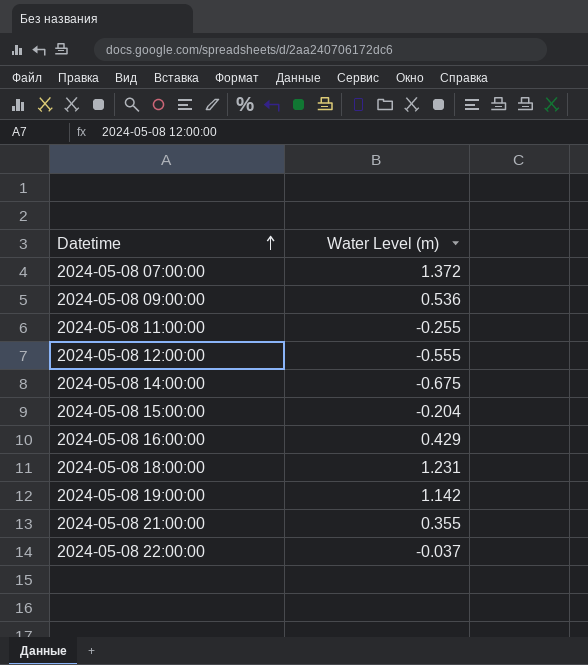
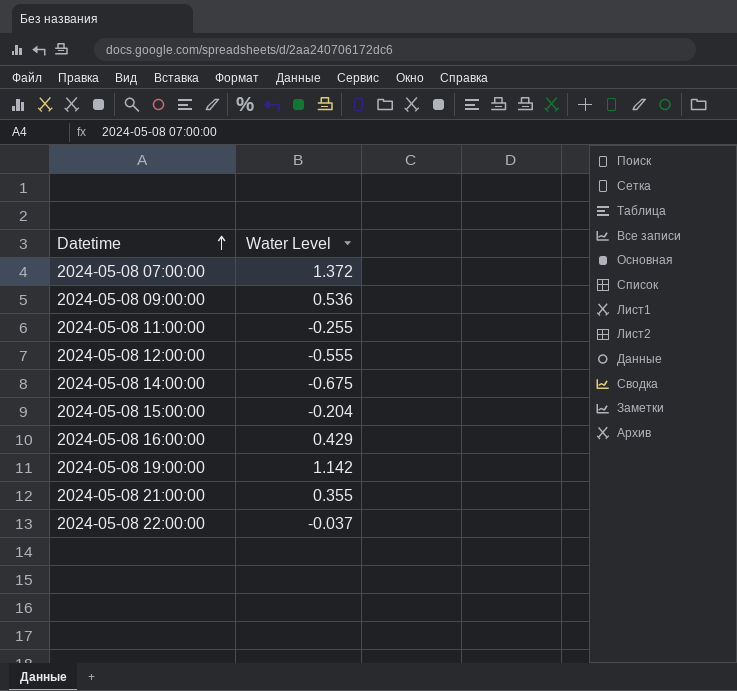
column name: Water Level (m) -> Water Level
row 2024-05-08 18:00:00: 1.231 -> none

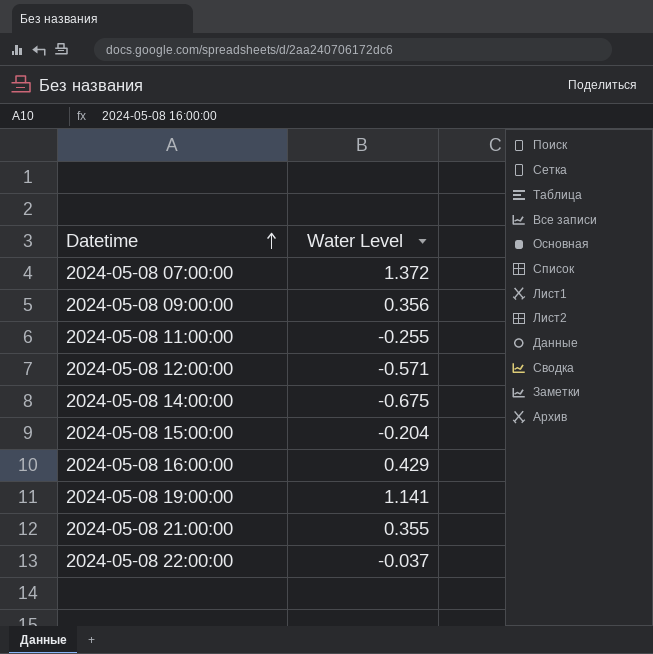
2024-05-08 09:00:00 | Water Level: 0.536 -> 0.356
2024-05-08 12:00:00 | Water Level: -0.555 -> -0.571
2024-05-08 19:00:00 | Water Level: 1.142 -> 1.141

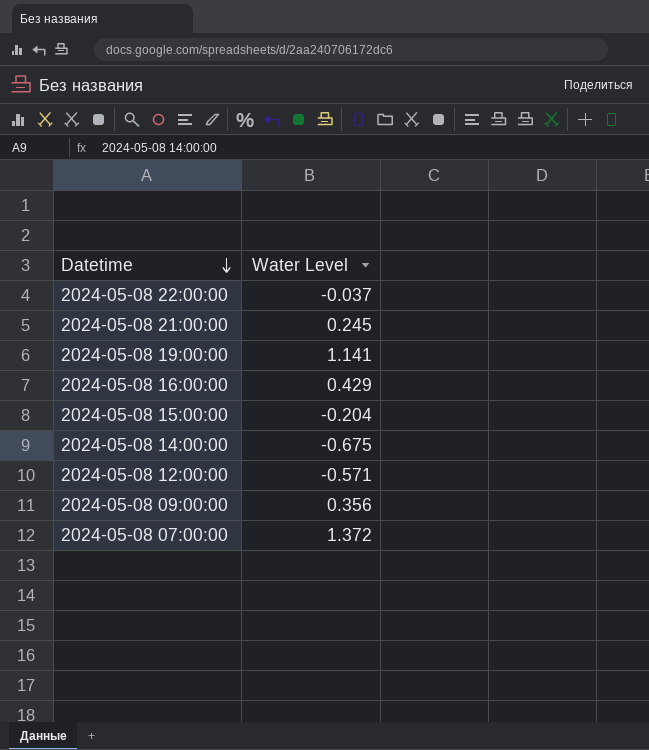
row order: Datetime ascending -> Datetime descending
row 2024-05-08 11:00:00: -0.255 -> none
2024-05-08 21:00:00 | Water Level: 0.355 -> 0.245

